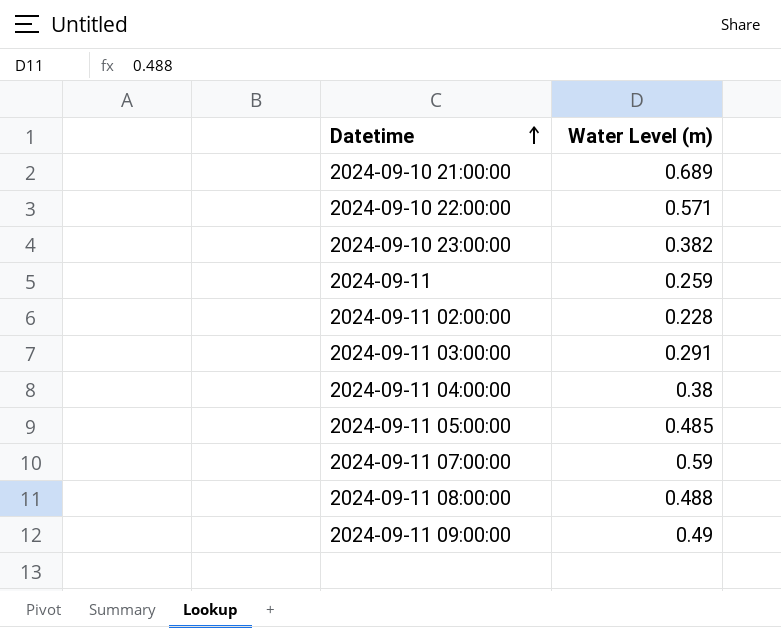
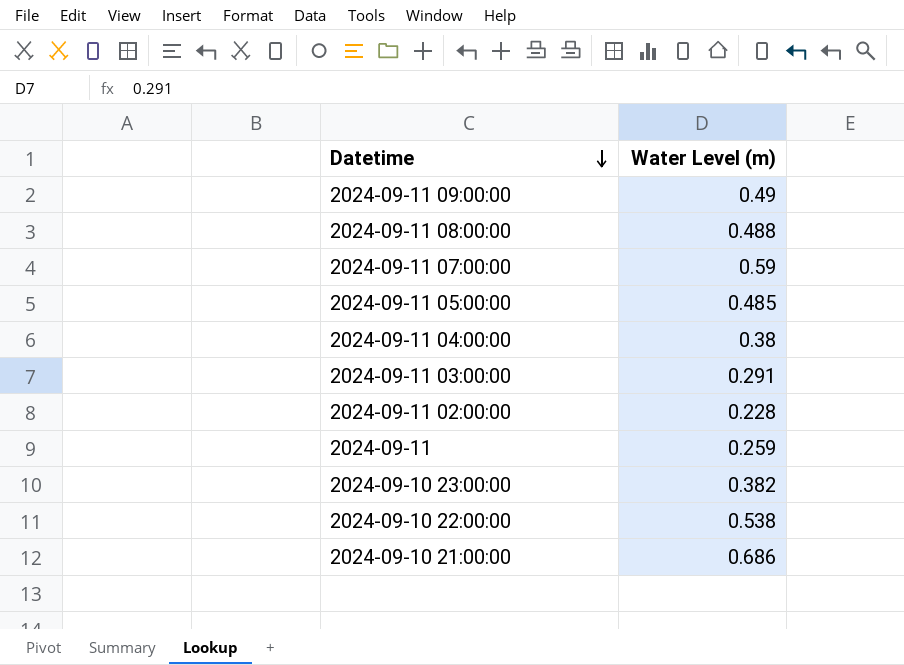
row order: Datetime ascending -> Datetime descending
2024-09-10 22:00:00 | Water Level (m): 0.571 -> 0.538
2024-09-10 21:00:00 | Water Level (m): 0.689 -> 0.686

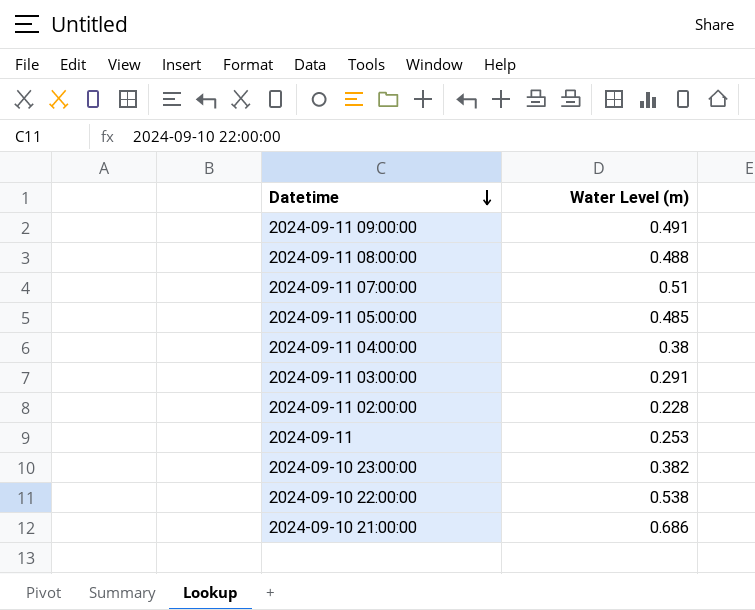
2024-09-11 09:00:00 | Water Level (m): 0.49 -> 0.491
2024-09-11 07:00:00 | Water Level (m): 0.59 -> 0.51
2024-09-11 | Water Level (m): 0.259 -> 0.253

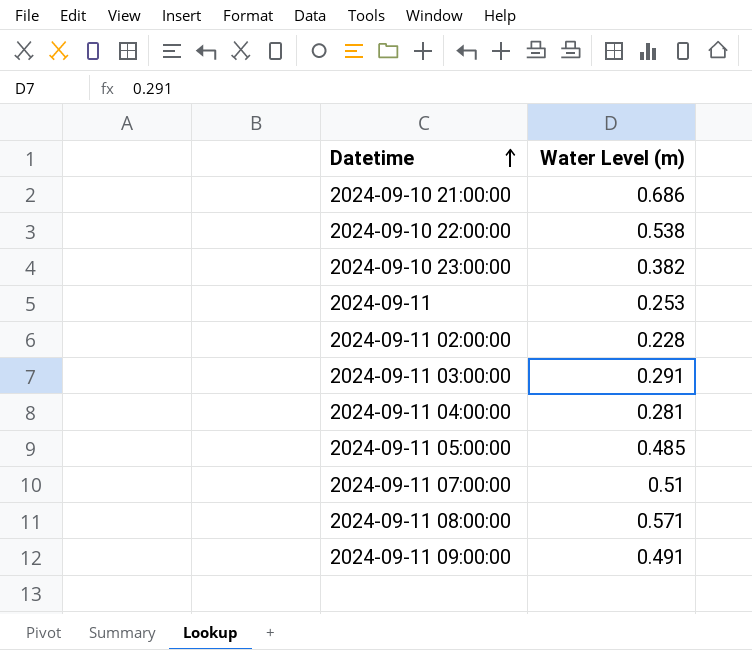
row order: Datetime descending -> Datetime ascending
2024-09-11 04:00:00 | Water Level (m): 0.38 -> 0.281
2024-09-11 08:00:00 | Water Level (m): 0.488 -> 0.571

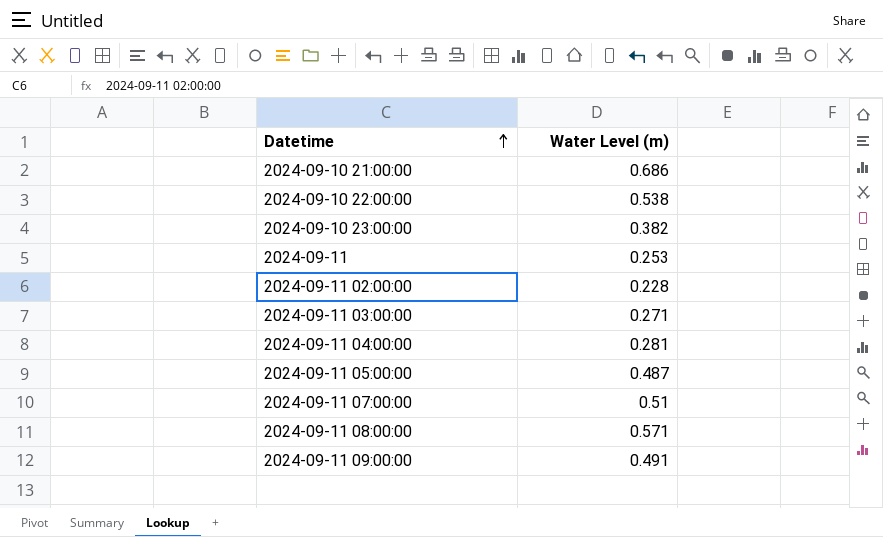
2024-09-11 03:00:00 | Water Level (m): 0.291 -> 0.271
2024-09-11 05:00:00 | Water Level (m): 0.485 -> 0.487

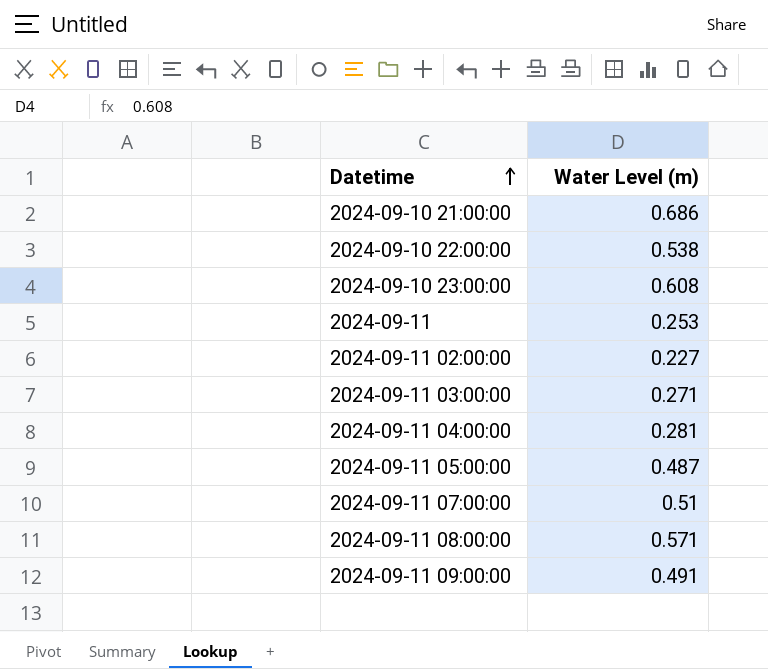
2024-09-10 23:00:00 | Water Level (m): 0.382 -> 0.608
2024-09-11 02:00:00 | Water Level (m): 0.228 -> 0.227

